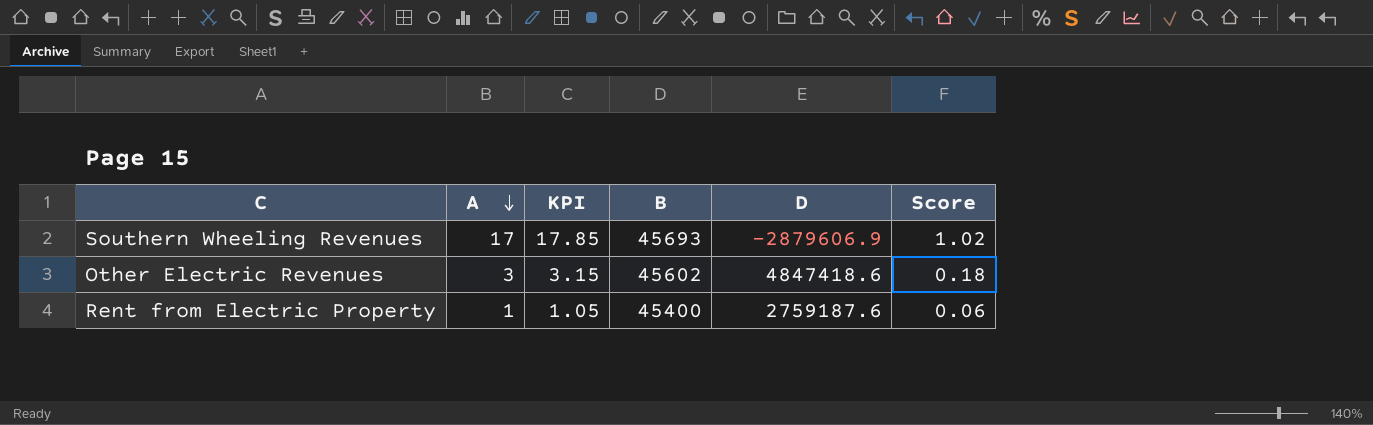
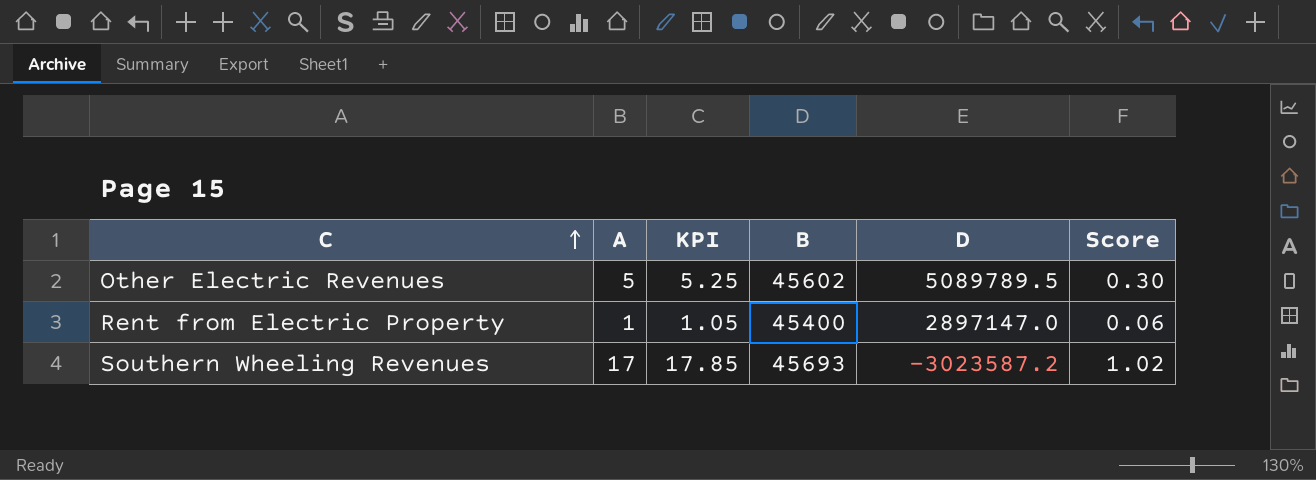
row order: A descending -> C ascending
Other Electric Revenues | A: 3 -> 5
Other Electric Revenues | KPI: 3.15 -> 5.25
Other Electric Revenues | D: 4847418.6 -> 5089789.5
Other Electric Revenues | Score: 0.18 -> 0.30
Rent from Electric Property | D: 2759187.6 -> 2897147.0
Southern Wheeling Revenues | D: -2879606.9 -> -3023587.2

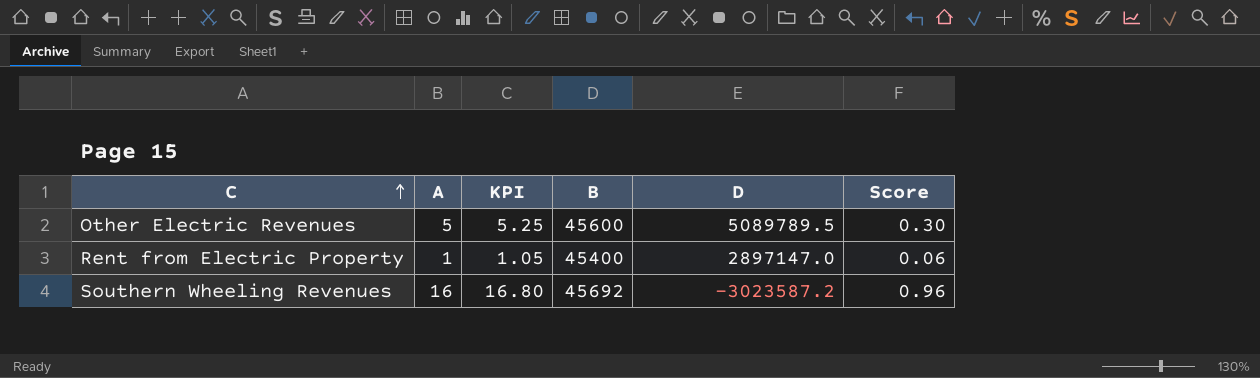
Other Electric Revenues | B: 45602 -> 45600
Southern Wheeling Revenues | A: 17 -> 16
Southern Wheeling Revenues | KPI: 17.85 -> 16.80
Southern Wheeling Revenues | B: 45693 -> 45692
Southern Wheeling Revenues | Score: 1.02 -> 0.96

